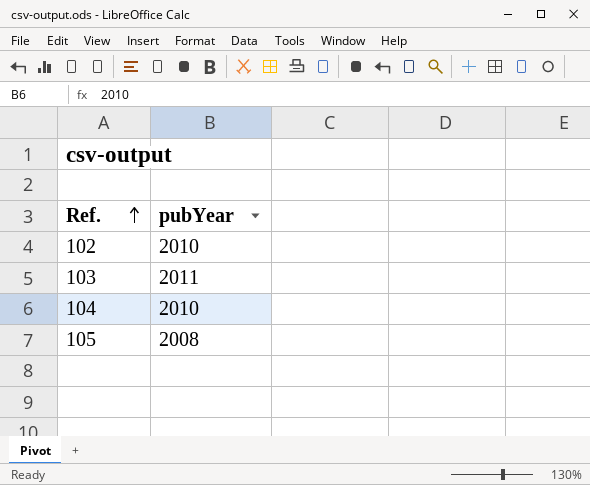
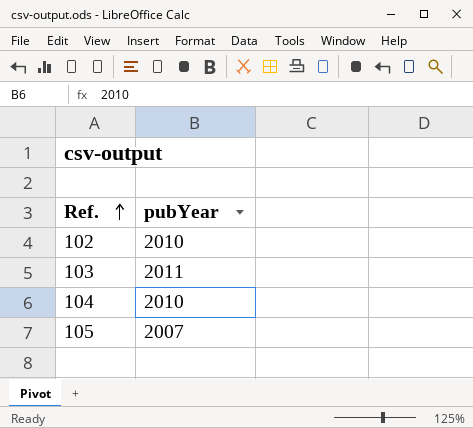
105 | pubYear: 2008 -> 2007

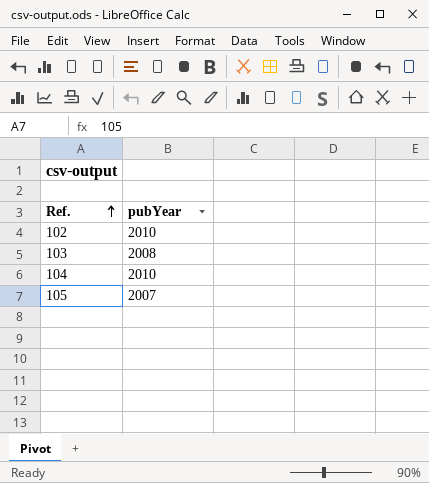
103 | pubYear: 2011 -> 2008

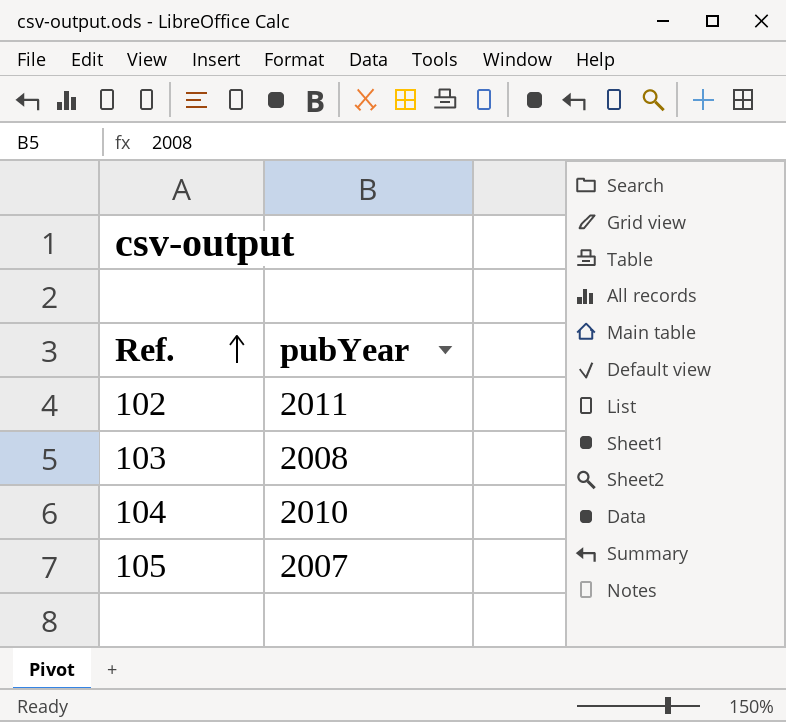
102 | pubYear: 2010 -> 2011

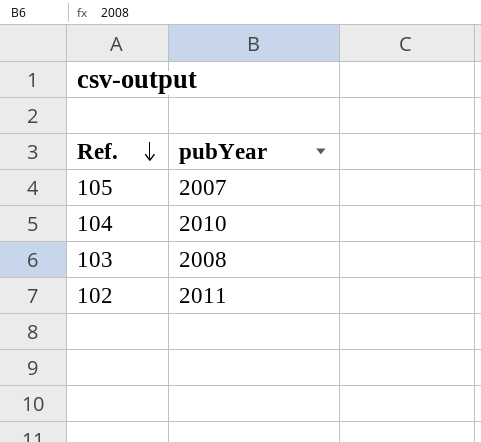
row order: Ref. ascending -> Ref. descending

